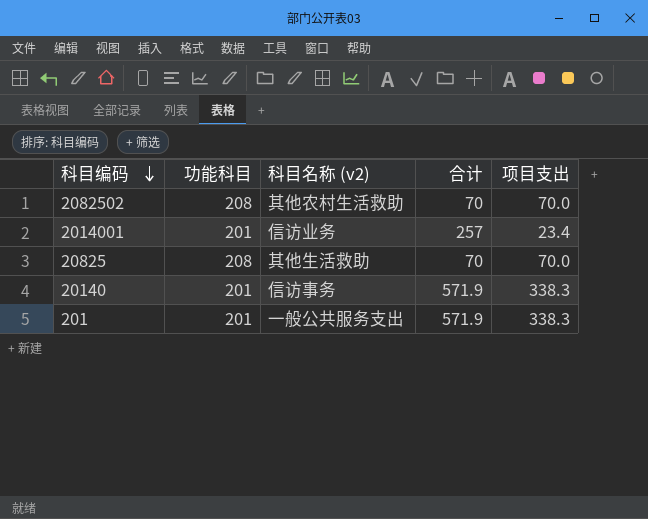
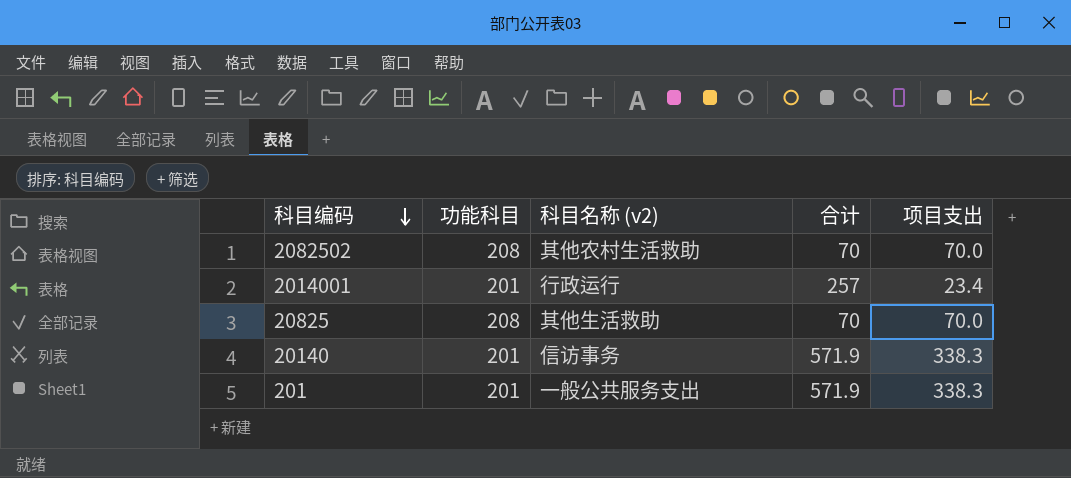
2014001 | 科目名称 (v2): 信访业务 -> 行政运行

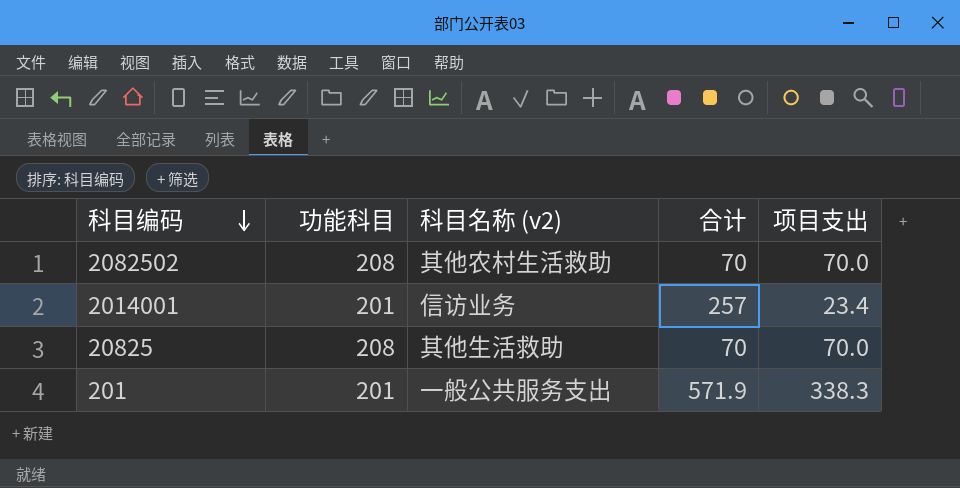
row 20140: 201 | 信访事务 | 571.9 | 338.3 -> none
2014001 | 科目名称 (v2): 行政运行 -> 信访业务

